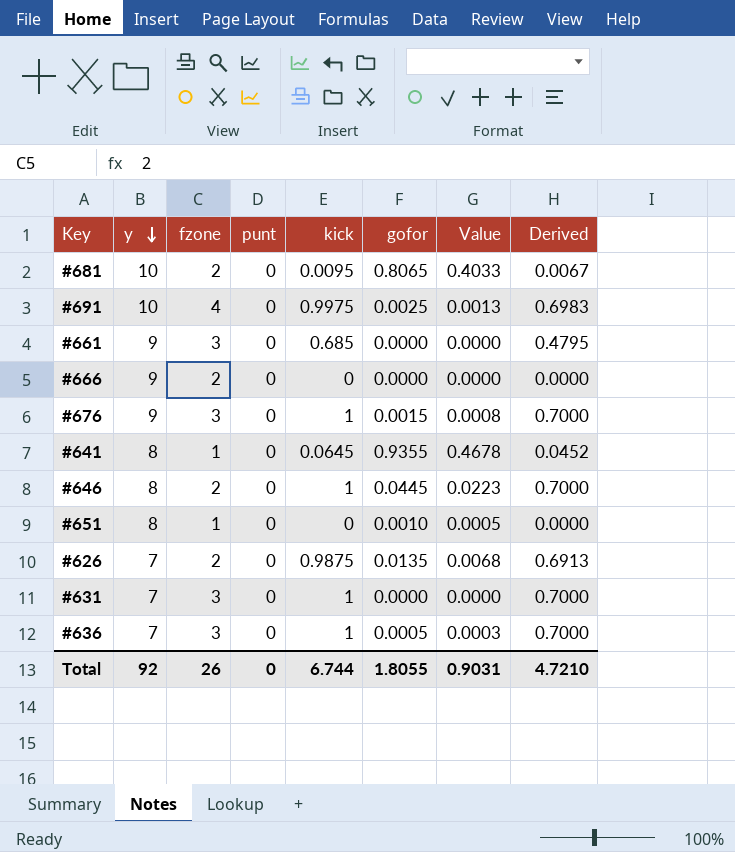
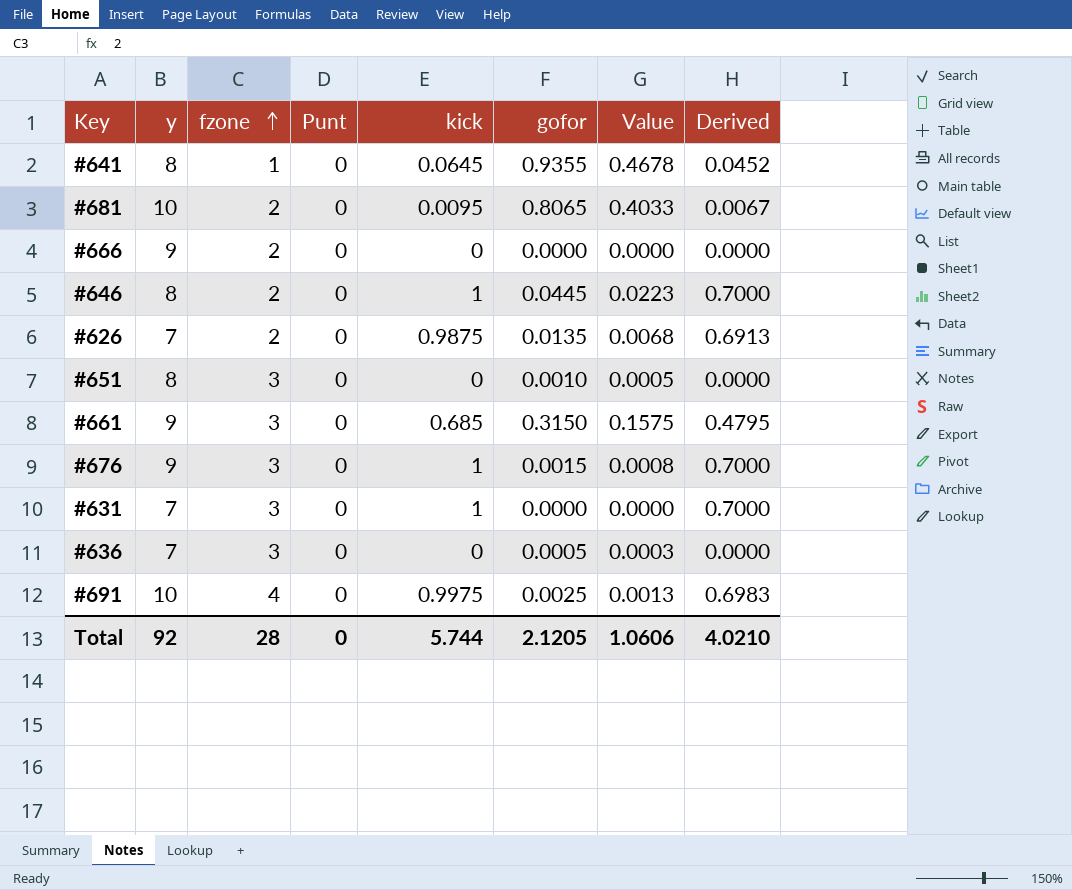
row order: y descending -> fzone ascending
column name: punt -> Punt
#651 | fzone: 1 -> 3
#661 | gofor: 0.0000 -> 0.3150
#661 | Value: 0.0000 -> 0.1575
#636 | kick: 1 -> 0
#636 | Derived: 0.7000 -> 0.0000
Total | fzone: 26 -> 28
Total | kick: 6.744 -> 5.744
Total | gofor: 1.8055 -> 2.1205
Total | Value: 0.9031 -> 1.0606
Total | Derived: 4.7210 -> 4.0210

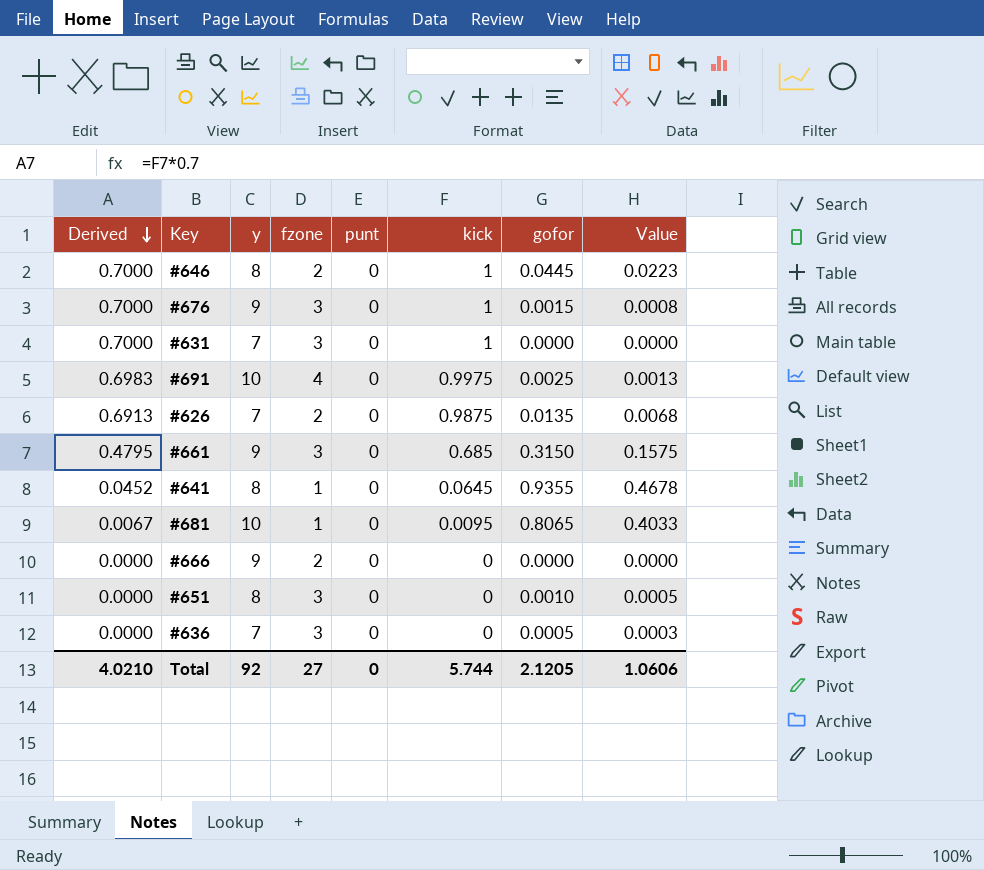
row order: fzone ascending -> Derived descending
column Derived | position: 8 -> 1
column name: Punt -> punt
#681 | fzone: 2 -> 1
Total | fzone: 28 -> 27

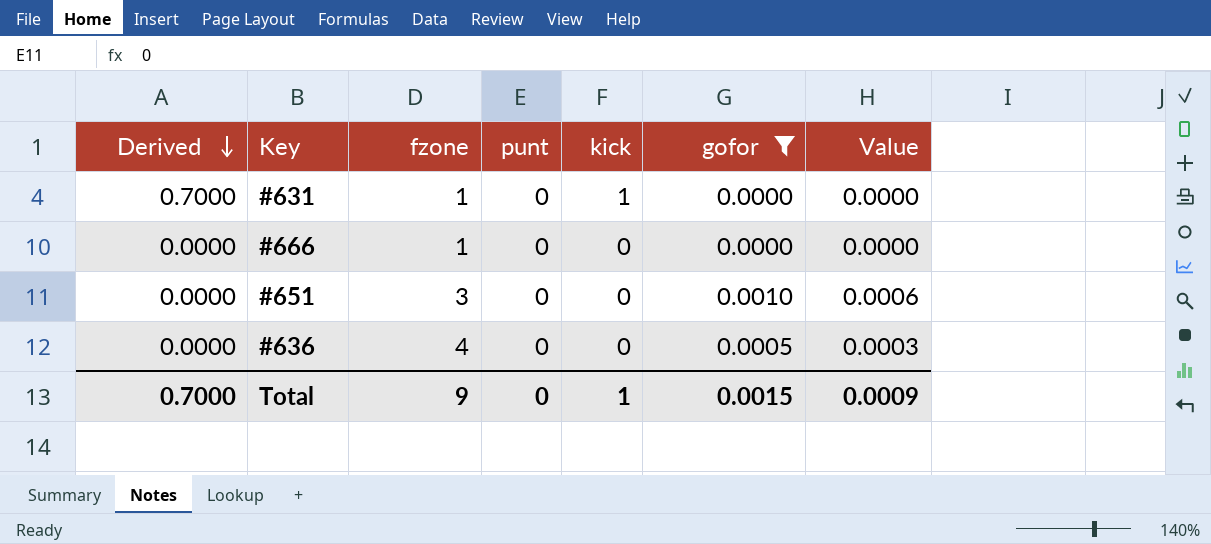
filter: none -> gofor <= 0.0010
column y | position: 3 -> none
column Value | formula: [gofor] * 0.5 -> [gofor] * 0.6
#631 | fzone: 3 -> 1
#666 | fzone: 2 -> 1
#636 | fzone: 3 -> 4
Total | Derived: 4.0210 -> 0.7000
Total | fzone: 27 -> 9
Total | kick: 5.744 -> 1
Total | gofor: 2.1205 -> 0.0015
Total | Value: 1.0606 -> 0.0009

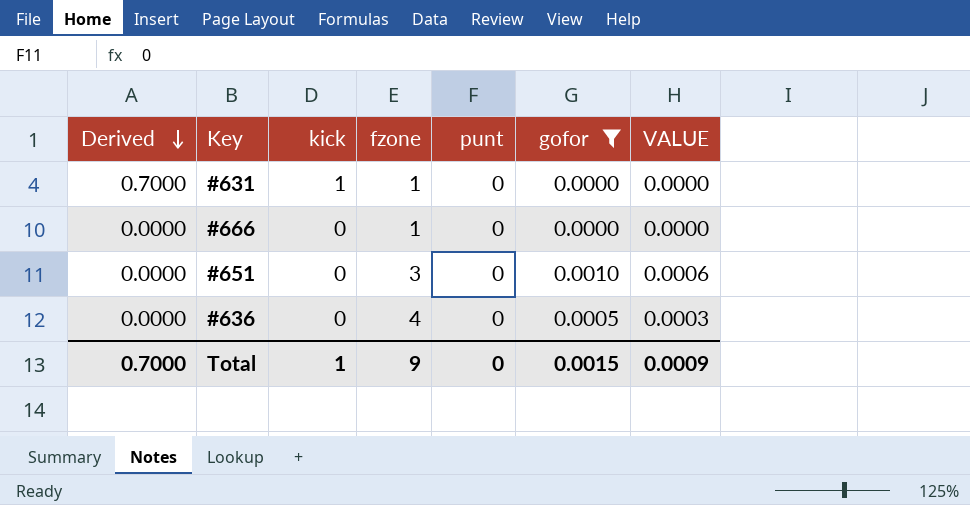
column kick | position: 5 -> 3
column name: Value -> VALUE

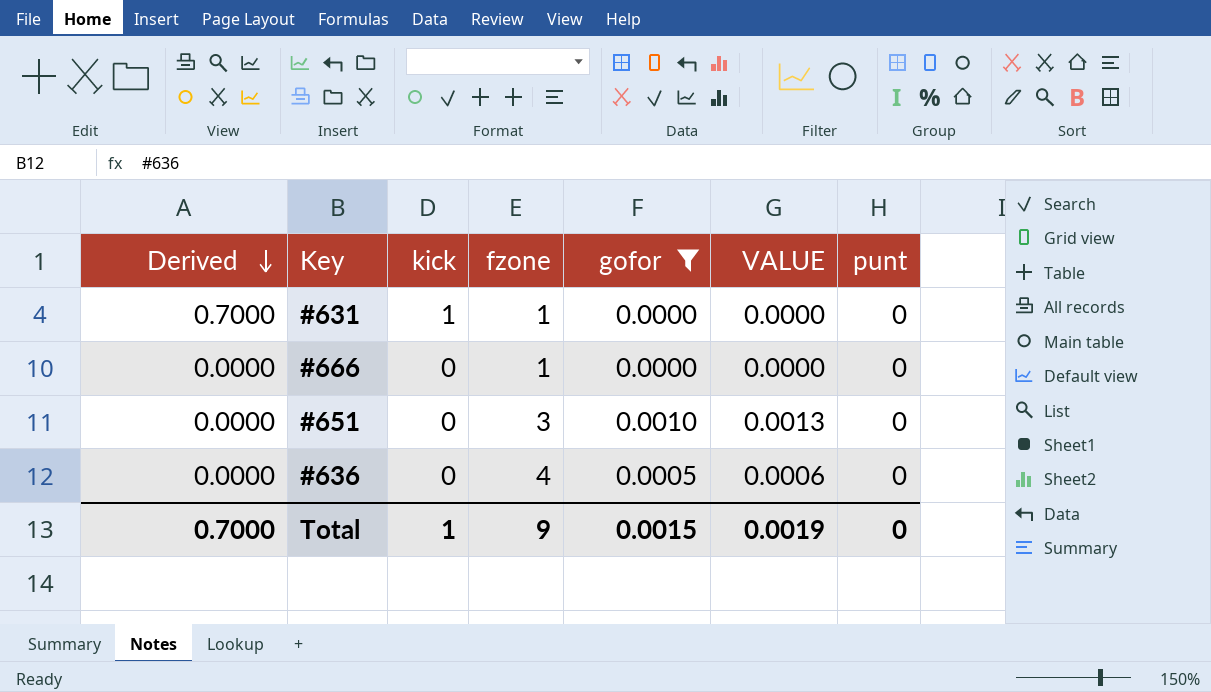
column VALUE | formula: [gofor] * 0.6 -> [gofor] * 1.25
column punt | position: 5 -> 7
Total | VALUE: 0.0009 -> 0.0019

